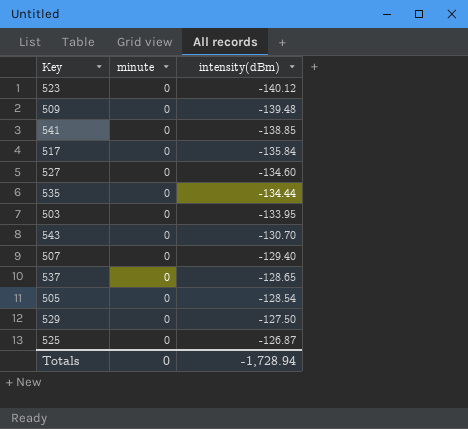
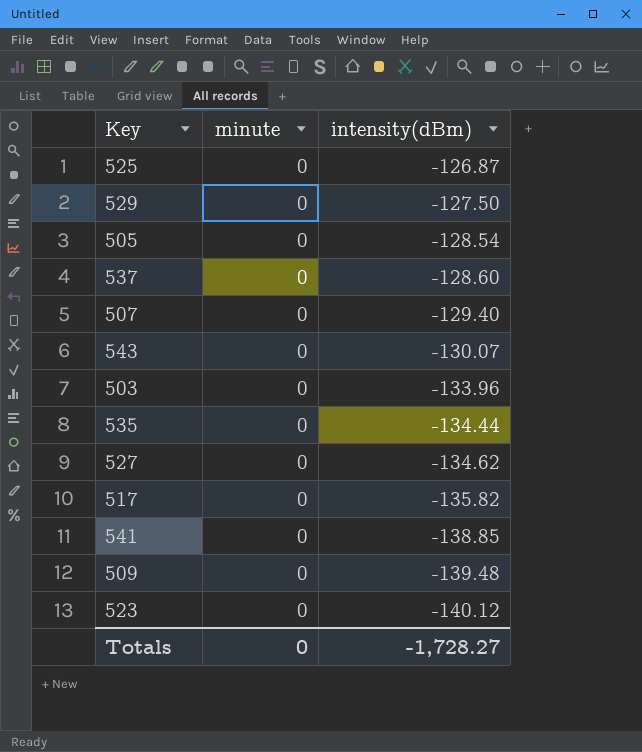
row order: intensity(dBm) ascending -> intensity(dBm) descending
537 | intensity(dBm): -128.65 -> -128.60
543 | intensity(dBm): -130.70 -> -130.07
503 | intensity(dBm): -133.95 -> -133.96
527 | intensity(dBm): -134.60 -> -134.62
517 | intensity(dBm): -135.84 -> -135.82
Totals | intensity(dBm): -1,728.94 -> -1,728.27

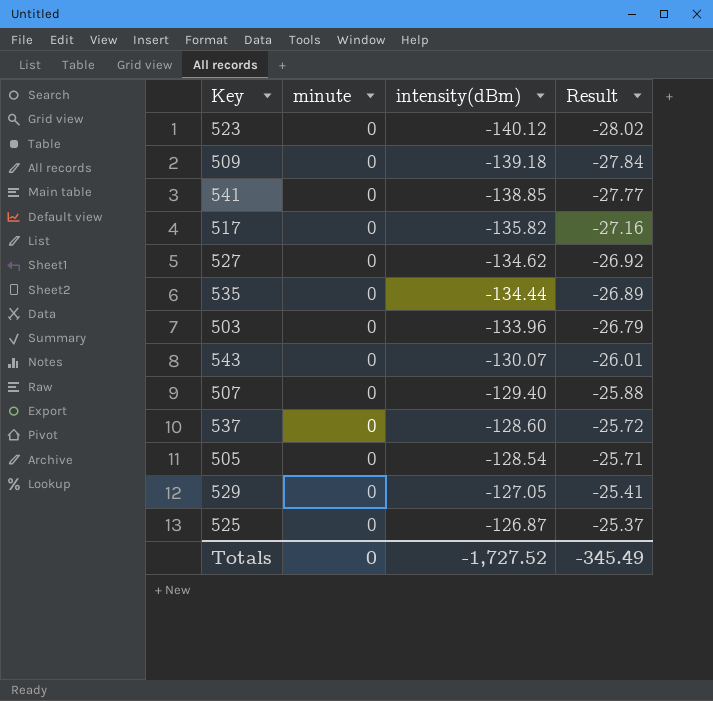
row order: intensity(dBm) descending -> intensity(dBm) ascending
column Result | formula: none -> [intensity(dBm)] * 0.2
509 | intensity(dBm): -139.48 -> -139.18
529 | intensity(dBm): -127.50 -> -127.05
Totals | intensity(dBm): -1,728.27 -> -1,727.52

